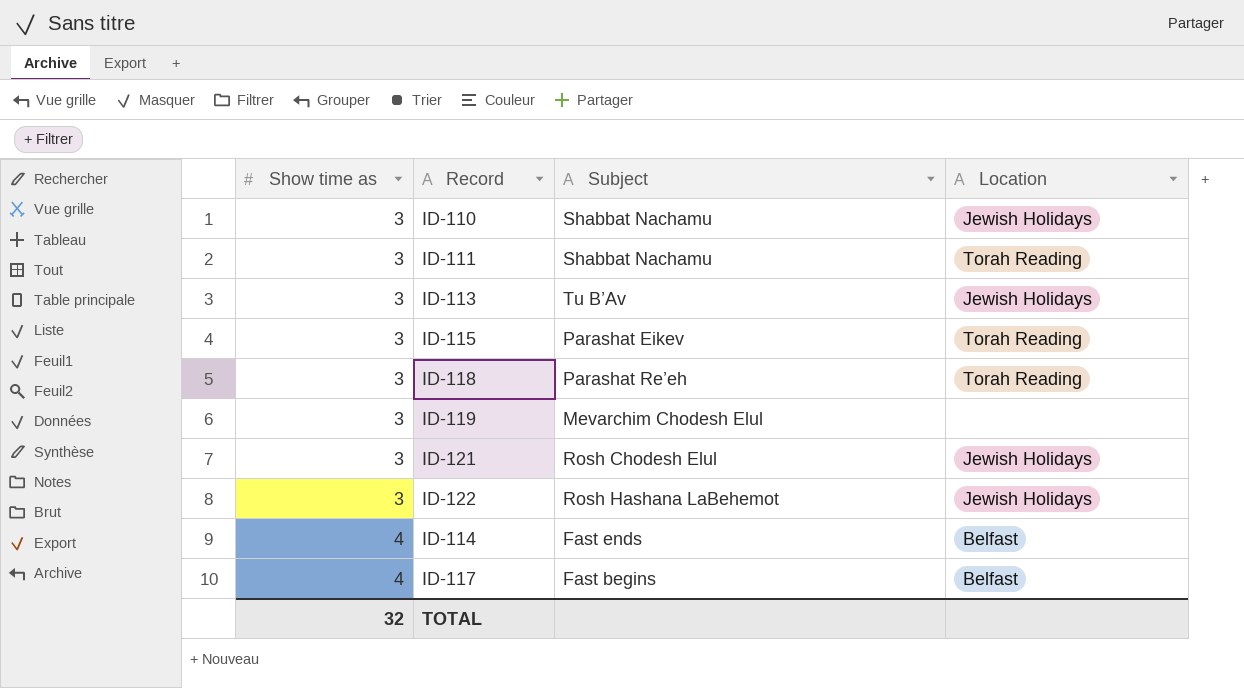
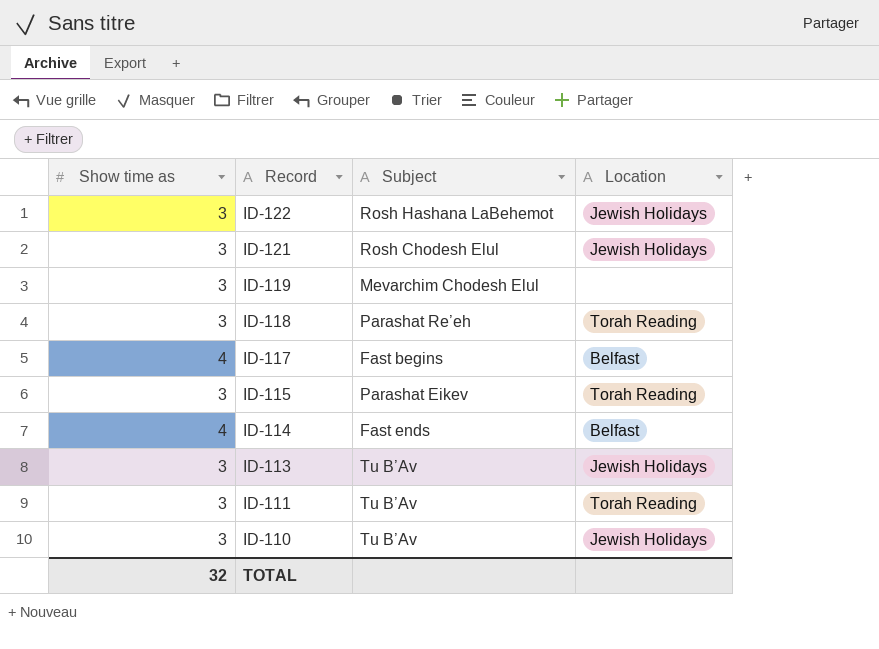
row order: Show time as ascending -> Record descending
ID-111 | Subject: Shabbat Nachamu -> Tu B’Av
ID-110 | Subject: Shabbat Nachamu -> Tu B’Av

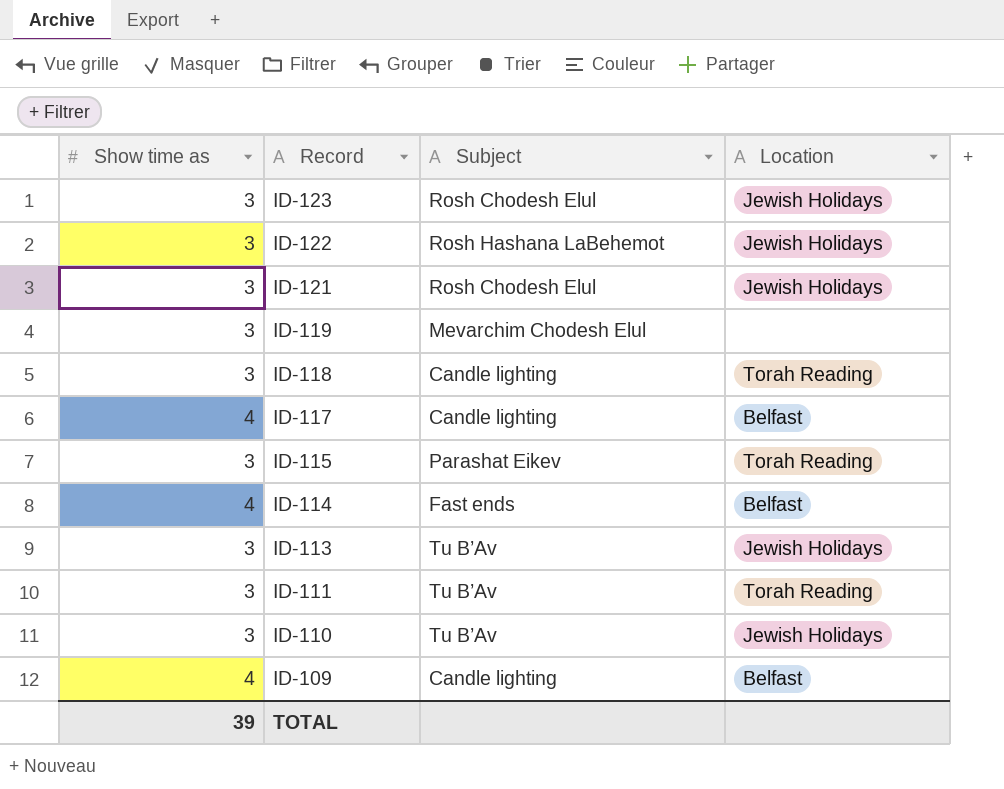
row ID-123: none -> 3 | Rosh Chodesh Elul | Jewish Holidays
ID-118 | Subject: Parashat Re’eh -> Candle lighting
ID-117 | Subject: Fast begins -> Candle lighting
row ID-109: none -> 4 | Candle lighting | Belfast
TOTAL | Show time as: 32 -> 39

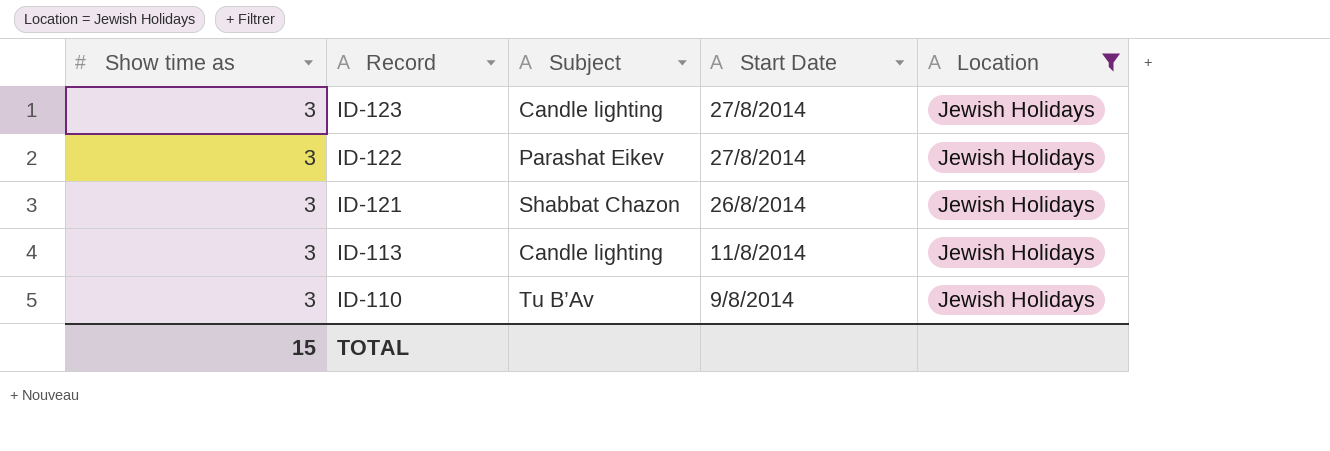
filter: none -> Location = Jewish Holidays
column Start Date | position: none -> 4
ID-123 | Subject: Rosh Chodesh Elul -> Candle lighting
ID-122 | Subject: Rosh Hashana LaBehemot -> Parashat Eikev
ID-121 | Subject: Rosh Chodesh Elul -> Shabbat Chazon
ID-113 | Subject: Tu B’Av -> Candle lighting
TOTAL | Show time as: 39 -> 15

